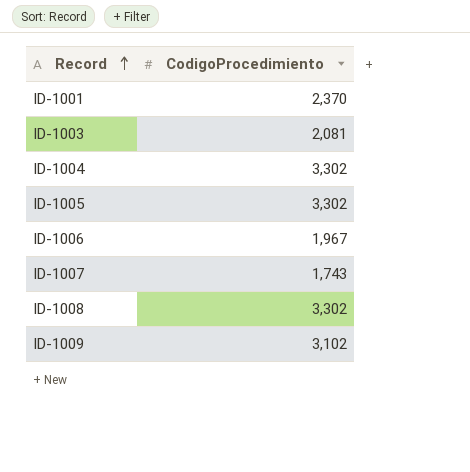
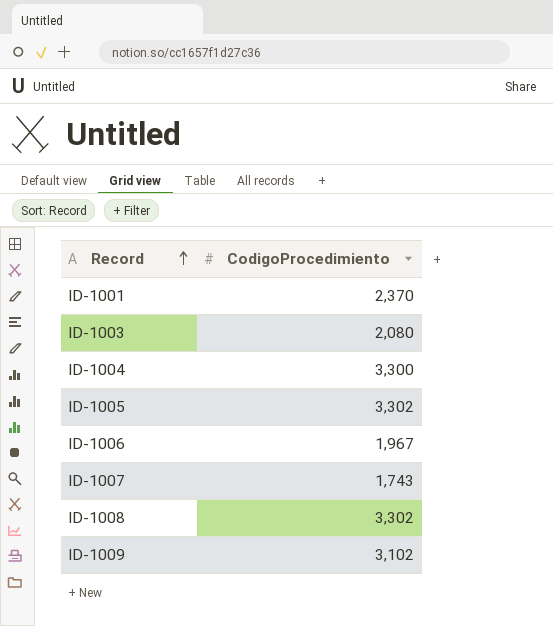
ID-1003 | CodigoProcedimiento: 2,081 -> 2,080
ID-1004 | CodigoProcedimiento: 3,302 -> 3,300

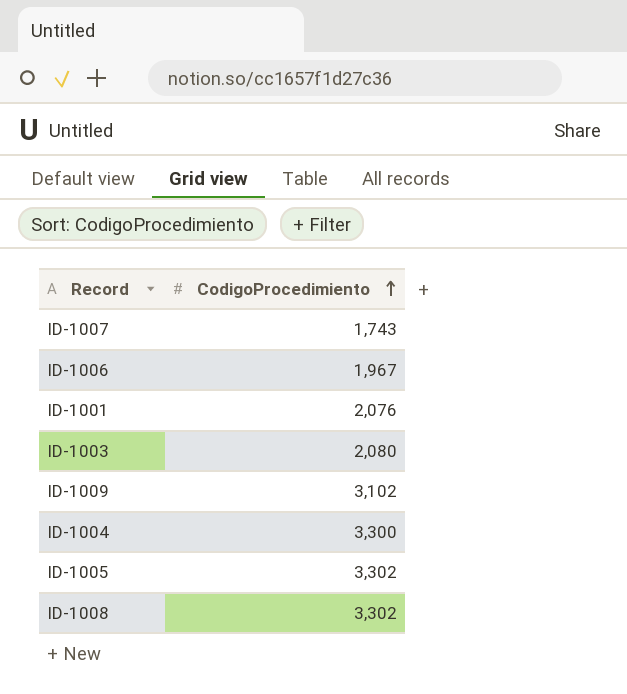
row order: Record ascending -> CodigoProcedimiento ascending
ID-1001 | CodigoProcedimiento: 2,370 -> 2,076

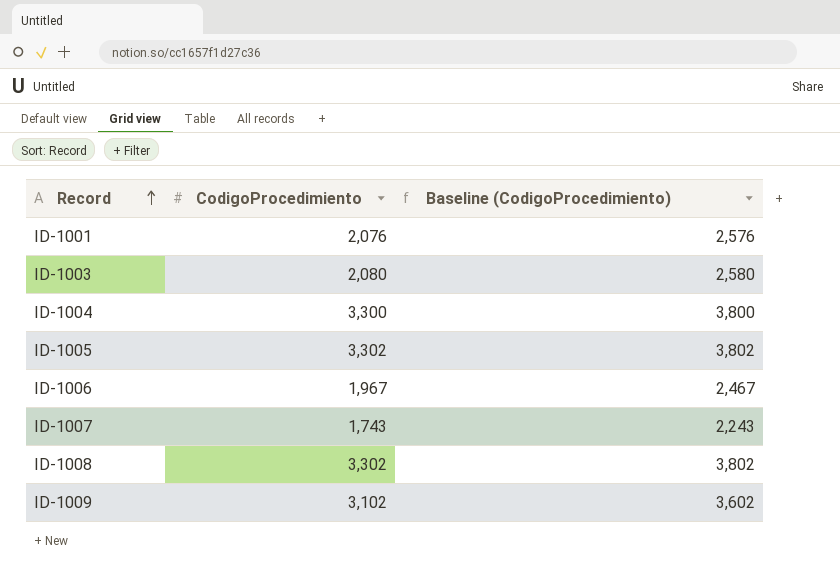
row order: CodigoProcedimiento ascending -> Record ascending
column Baseline (CodigoProcedimiento) | formula: none -> [CodigoProcedimiento] + 500

